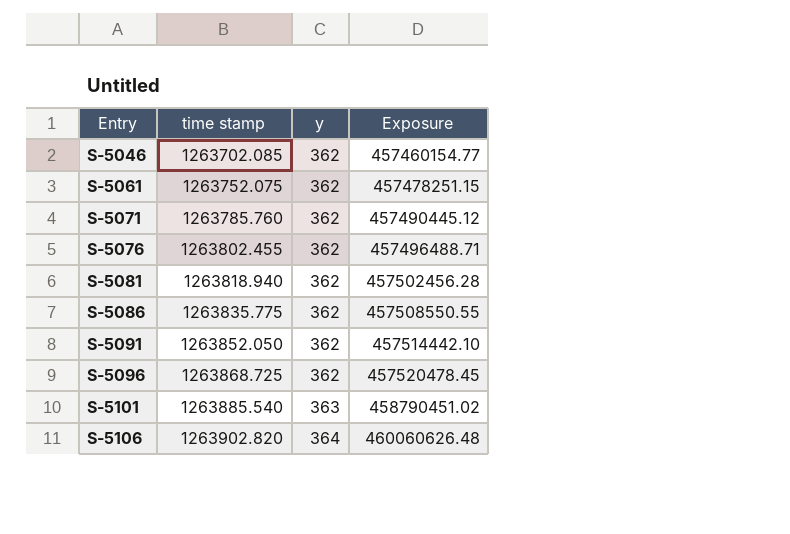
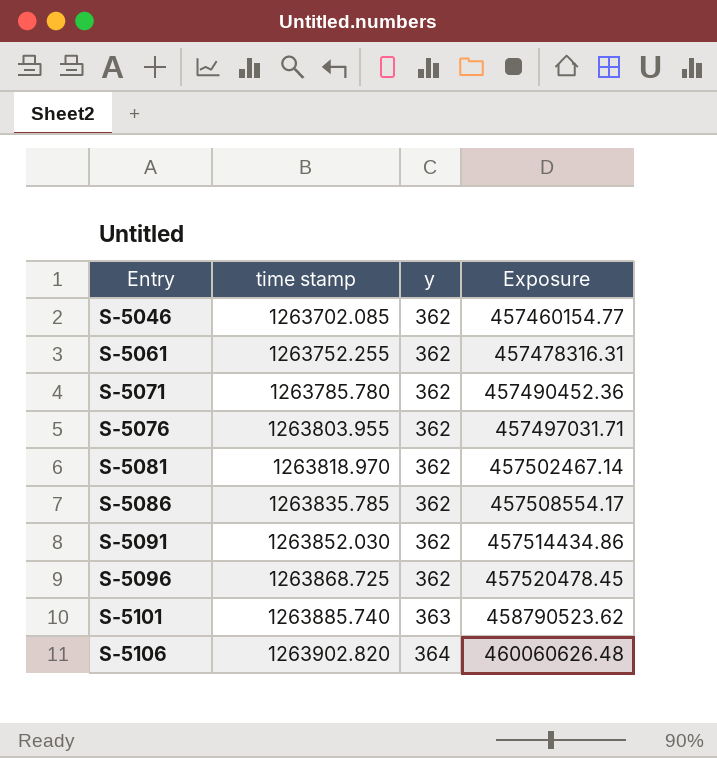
S-5061 | time stamp: 1263752.075 -> 1263752.255
S-5061 | Exposure: 457478251.15 -> 457478316.31
S-5071 | time stamp: 1263785.760 -> 1263785.780
S-5071 | Exposure: 457490445.12 -> 457490452.36
S-5076 | time stamp: 1263802.455 -> 1263803.955
S-5076 | Exposure: 457496488.71 -> 457497031.71
S-5081 | time stamp: 1263818.940 -> 1263818.970
S-5081 | Exposure: 457502456.28 -> 457502467.14
S-5086 | time stamp: 1263835.775 -> 1263835.785
S-5086 | Exposure: 457508550.55 -> 457508554.17
S-5091 | time stamp: 1263852.050 -> 1263852.030
S-5091 | Exposure: 457514442.10 -> 457514434.86
S-5101 | time stamp: 1263885.540 -> 1263885.740
S-5101 | Exposure: 458790451.02 -> 458790523.62

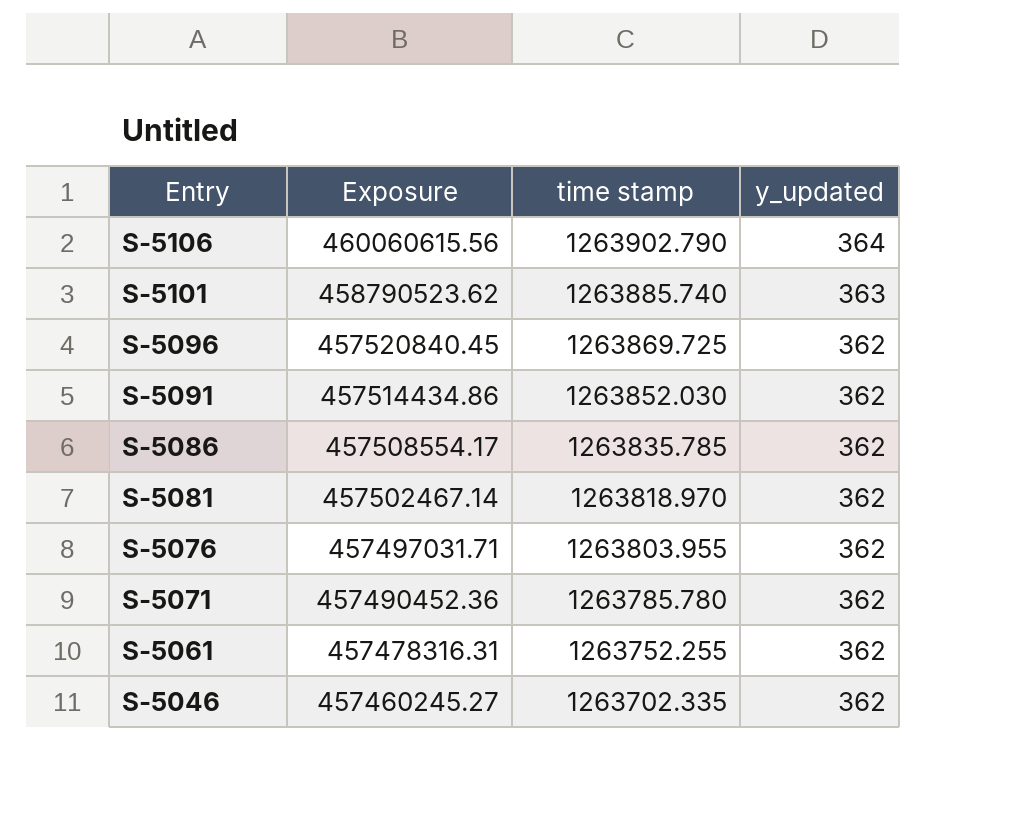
row order: Entry ascending -> Entry descending
column Exposure | position: 4 -> 2
column name: y -> y_updated
S-5106 | Exposure: 460060626.48 -> 460060615.56
S-5106 | time stamp: 1263902.820 -> 1263902.790
S-5096 | Exposure: 457520478.45 -> 457520840.45
S-5096 | time stamp: 1263868.725 -> 1263869.725
S-5046 | Exposure: 457460154.77 -> 457460245.27
S-5046 | time stamp: 1263702.085 -> 1263702.335

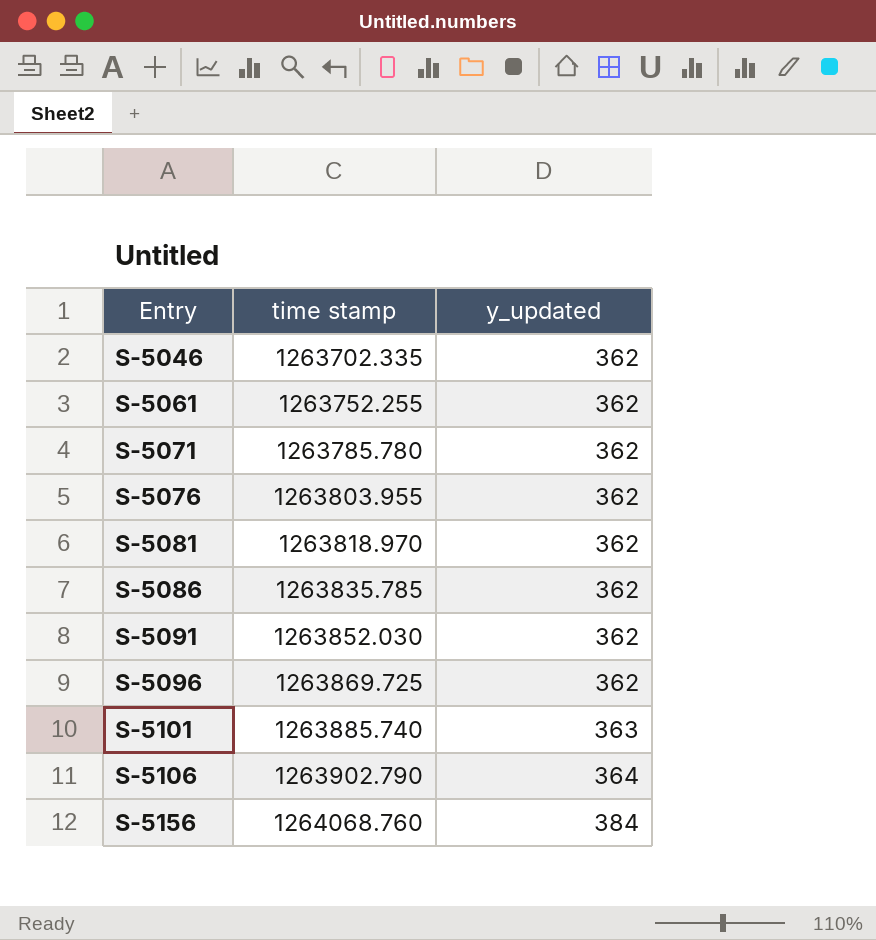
row order: Entry descending -> Entry ascending
column Exposure | formula: [time stamp] * [y_updated] -> none
row S-5156: none -> 1264068.760 | 384

